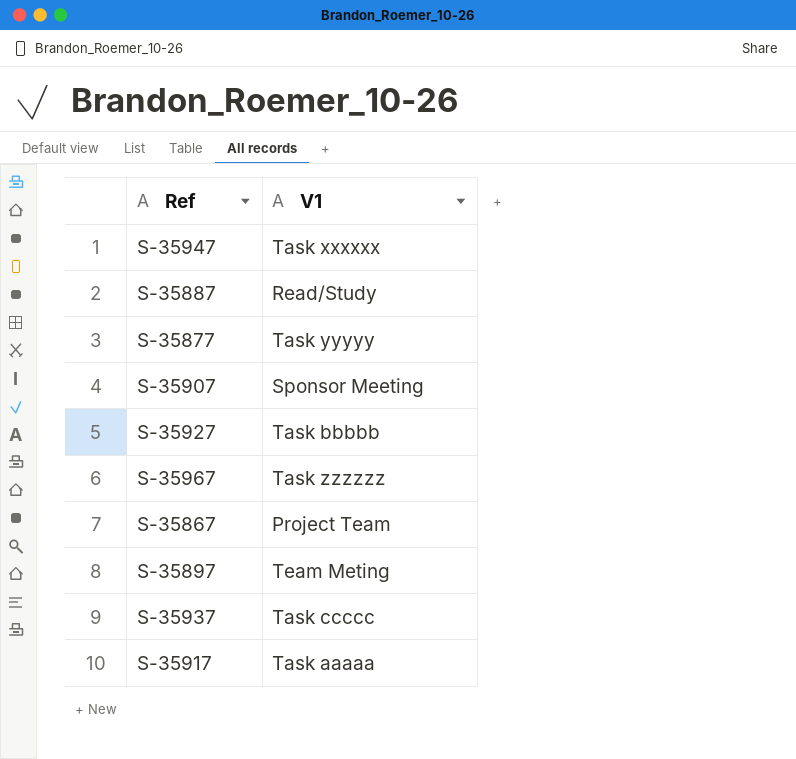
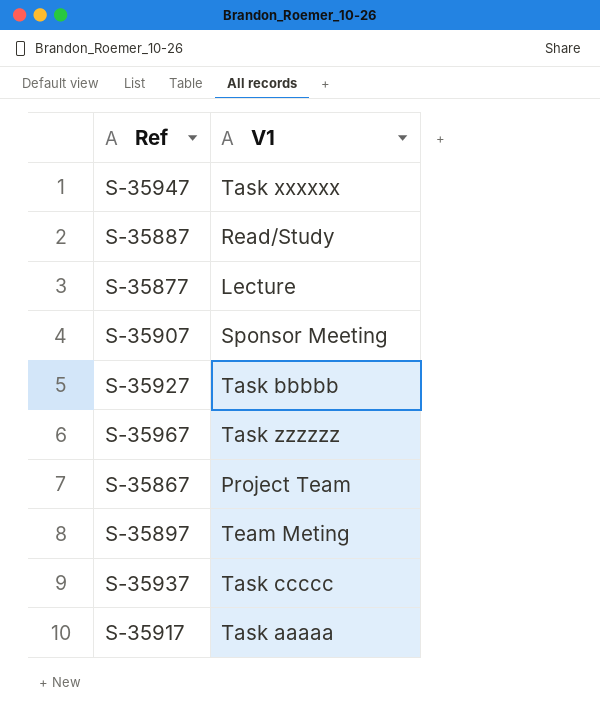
S-35877 | V1: Task yyyyy -> Lecture

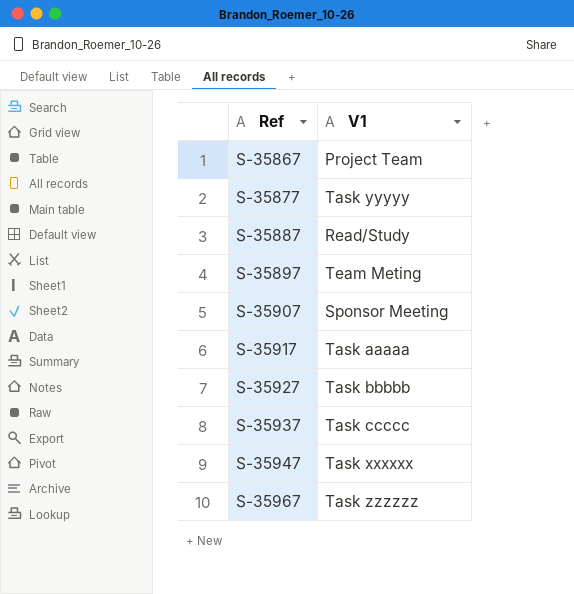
row order: none -> Ref ascending
S-35877 | V1: Lecture -> Task yyyyy

